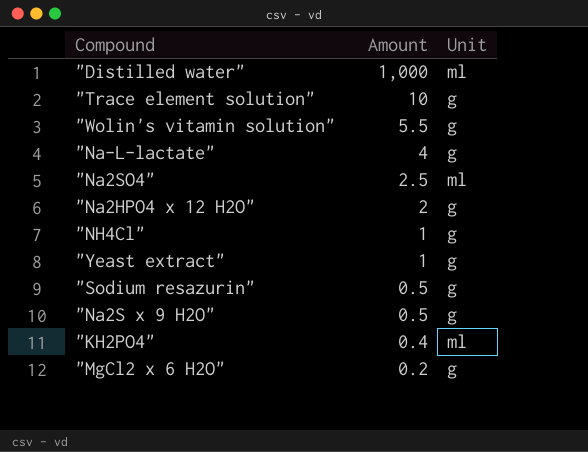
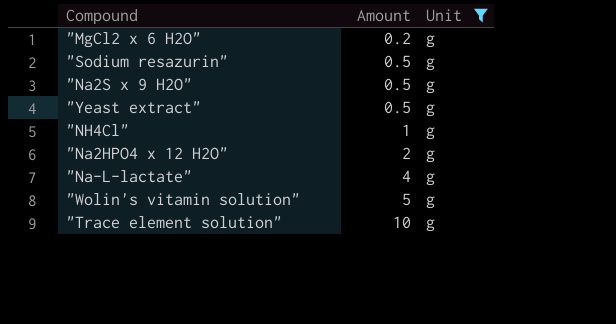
filter: none -> Unit = g
row order: Amount descending -> Amount ascending
"Yeast extract" | Amount: 1 -> 0.5
"Wolin's vitamin solution" | Amount: 5.5 -> 5

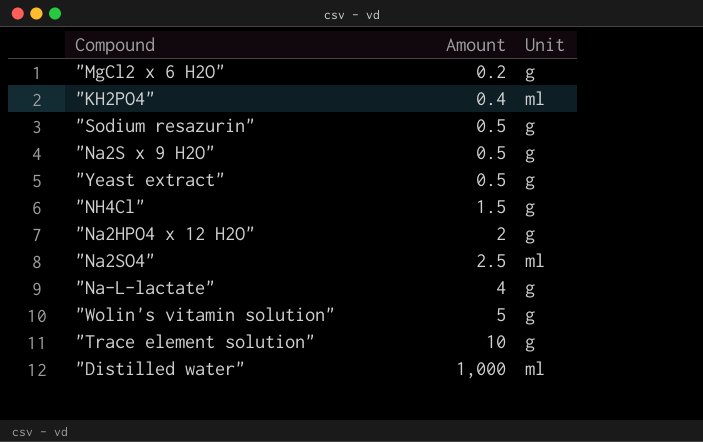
filter: Unit = g -> none
"NH4Cl" | Amount: 1 -> 1.5

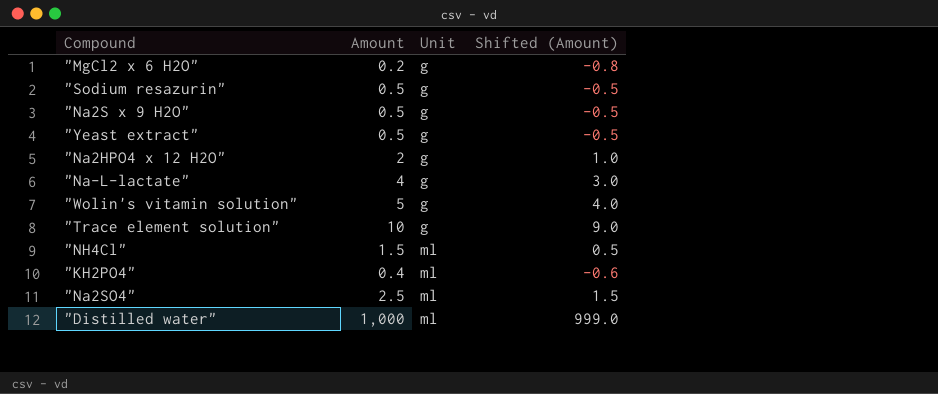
row order: Amount ascending -> Unit ascending
column Shifted (Amount) | formula: none -> [Amount] - 1
"NH4Cl" | Unit: g -> ml

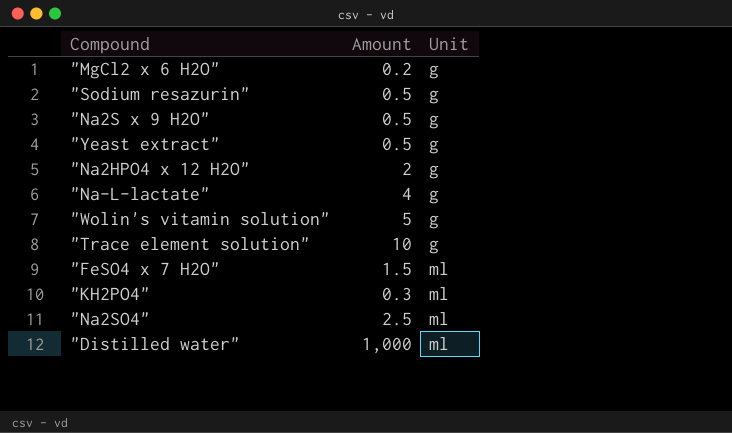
column Shifted (Amount) | formula: [Amount] - 1 -> none
row "NH4Cl": 1.5 | ml | 0.5 -> none
row "FeSO4 x 7 H2O": none -> 1.5 | ml
"KH2PO4" | Amount: 0.4 -> 0.3

